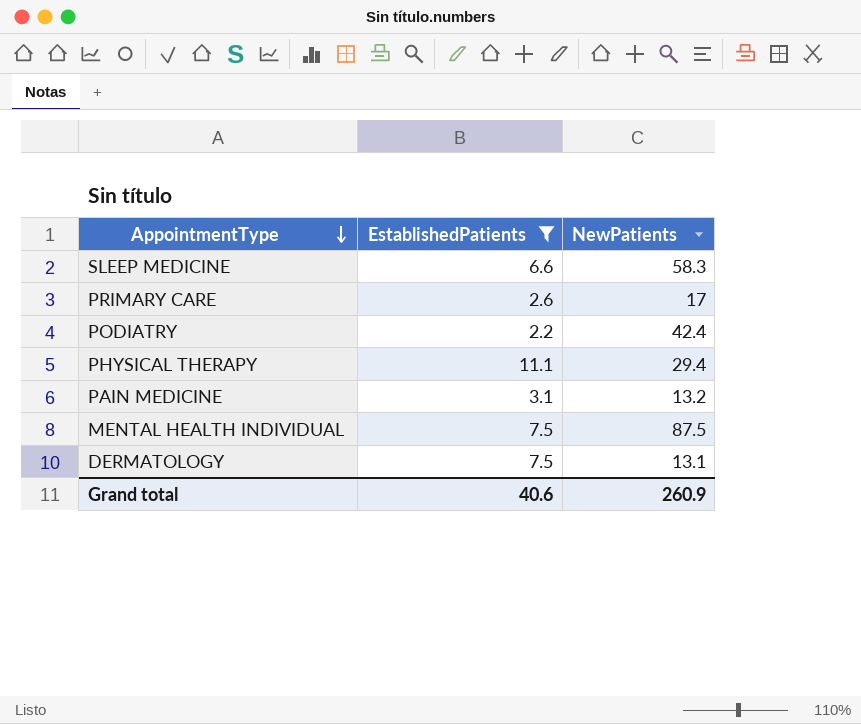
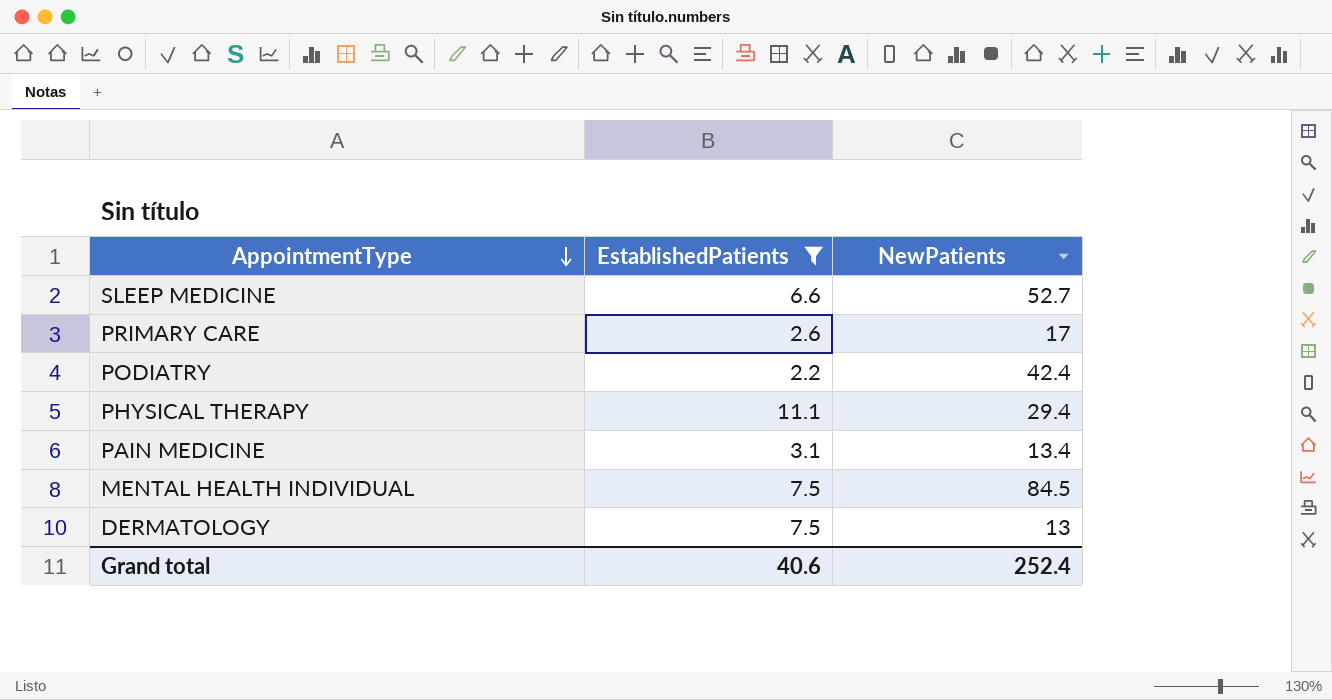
SLEEP MEDICINE | NewPatients: 58.3 -> 52.7
PAIN MEDICINE | NewPatients: 13.2 -> 13.4
MENTAL HEALTH INDIVIDUAL | NewPatients: 87.5 -> 84.5
DERMATOLOGY | NewPatients: 13.1 -> 13
Grand total | NewPatients: 260.9 -> 252.4

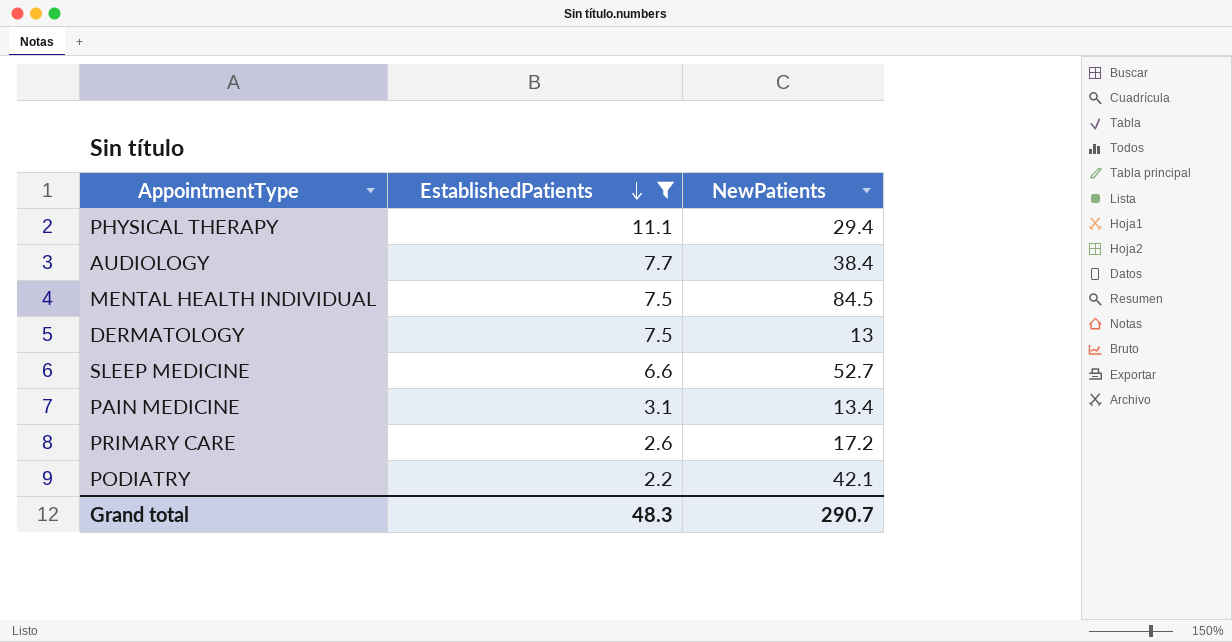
row order: AppointmentType descending -> EstablishedPatients descending
row AUDIOLOGY: none -> 7.7 | 38.4
PRIMARY CARE | NewPatients: 17 -> 17.2
PODIATRY | NewPatients: 42.4 -> 42.1
Grand total | EstablishedPatients: 40.6 -> 48.3
Grand total | NewPatients: 252.4 -> 290.7

